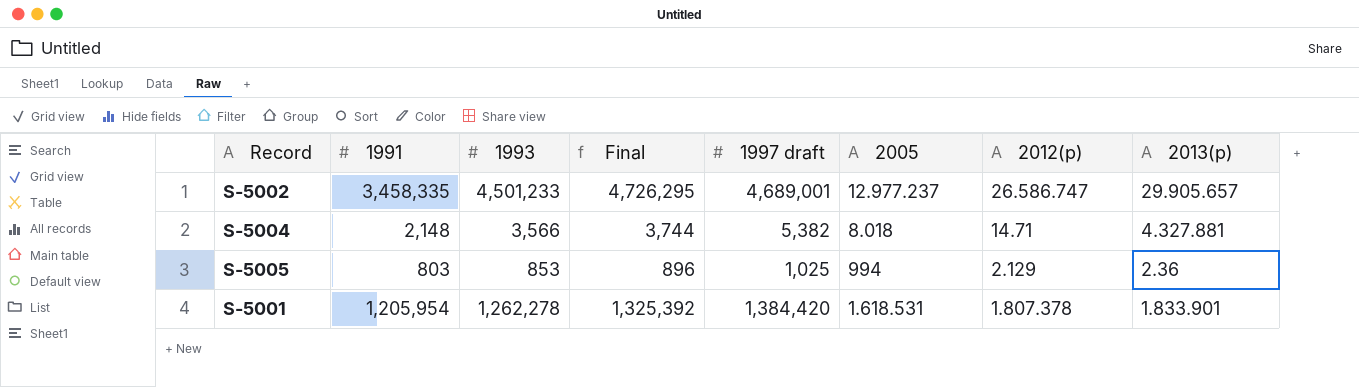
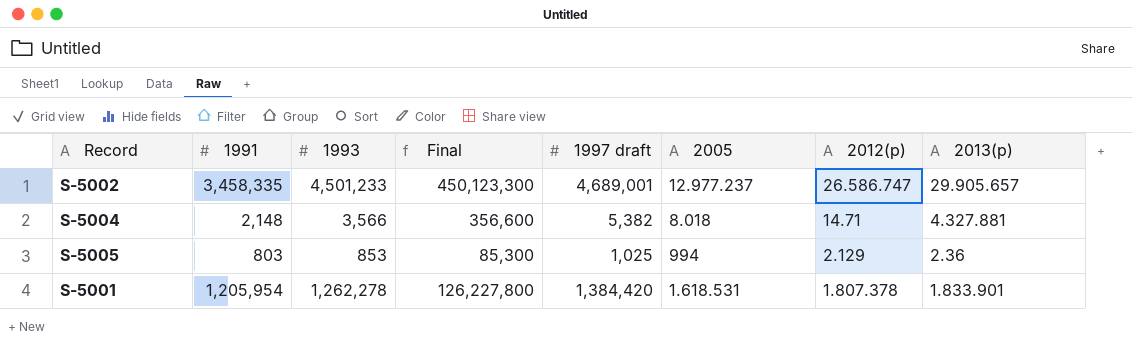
column Final | formula: [1993] * 1.05 -> [1993] * 100

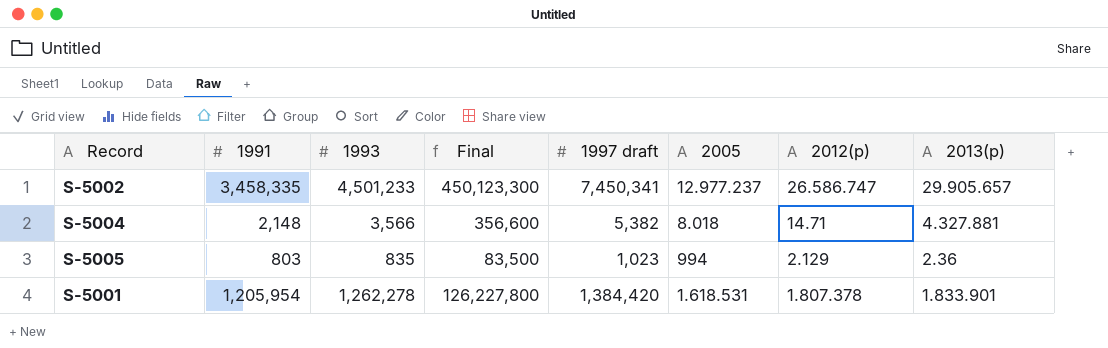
S-5002 | 1997 draft: 4,689,001 -> 7,450,341
S-5005 | 1993: 853 -> 835
S-5005 | Final: 85,300 -> 83,500
S-5005 | 1997 draft: 1,025 -> 1,023

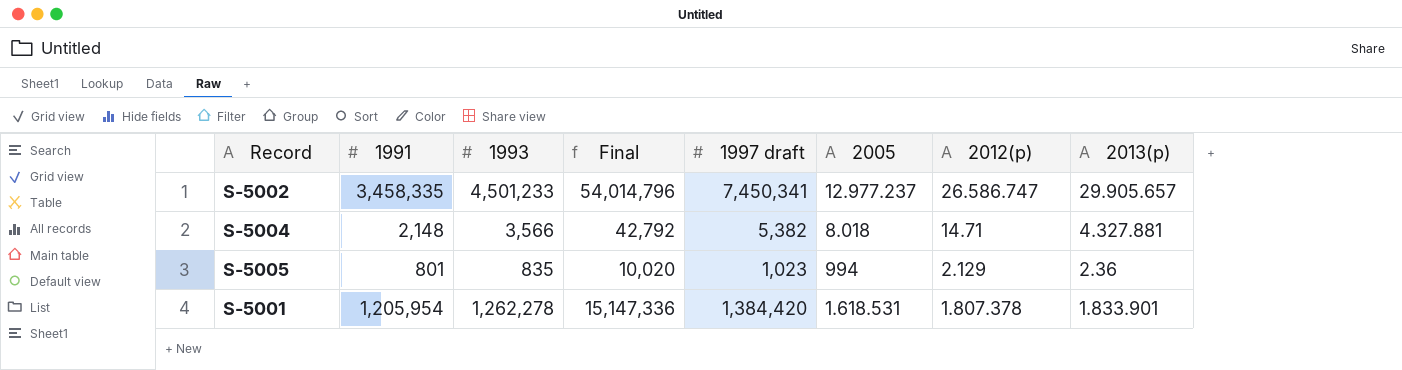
column Final | formula: [1993] * 100 -> [1993] * 12
S-5005 | 1991: 803 -> 801

